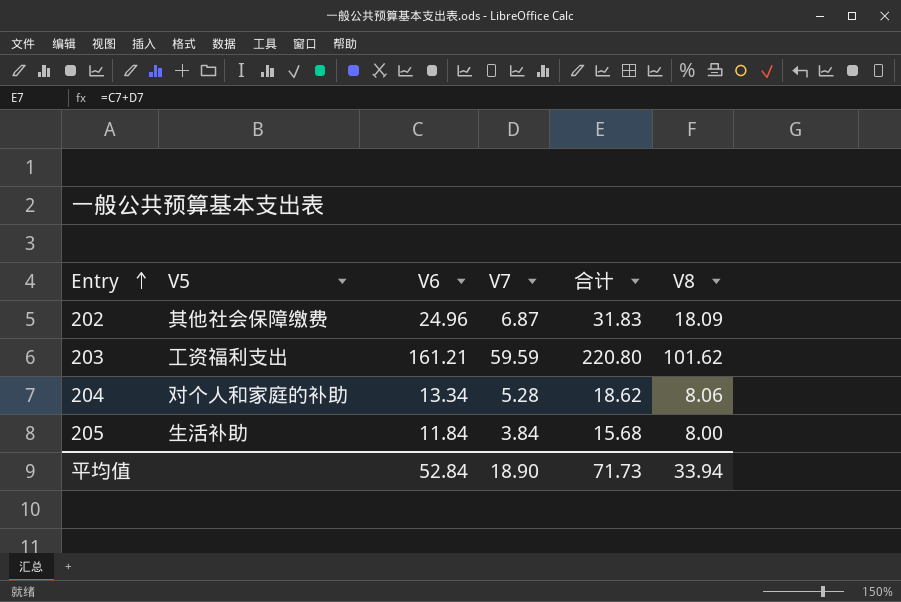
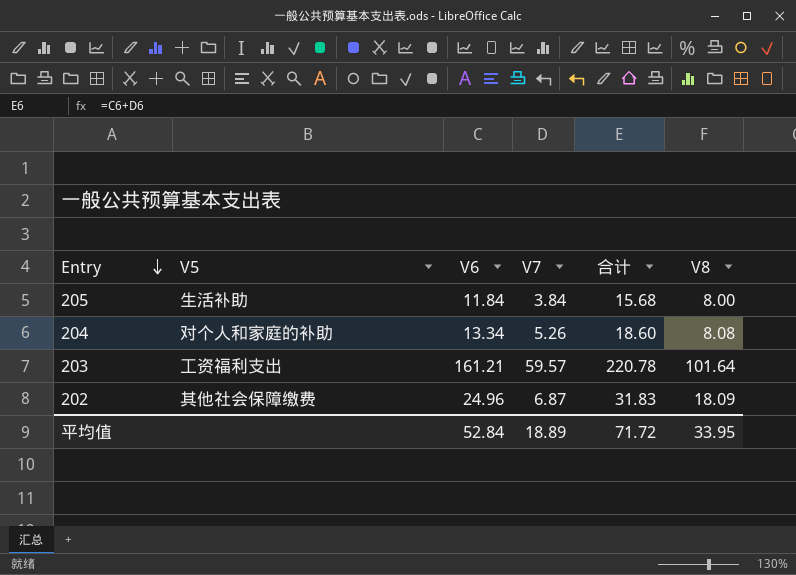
row order: Entry ascending -> Entry descending
204 | V7: 5.28 -> 5.26
204 | 合计: 18.62 -> 18.60
204 | V8: 8.06 -> 8.08
203 | V7: 59.59 -> 59.57
203 | 合计: 220.80 -> 220.78
203 | V8: 101.62 -> 101.64
平均值 | V7: 18.90 -> 18.89
平均值 | 合计: 71.73 -> 71.72
平均值 | V8: 33.94 -> 33.95

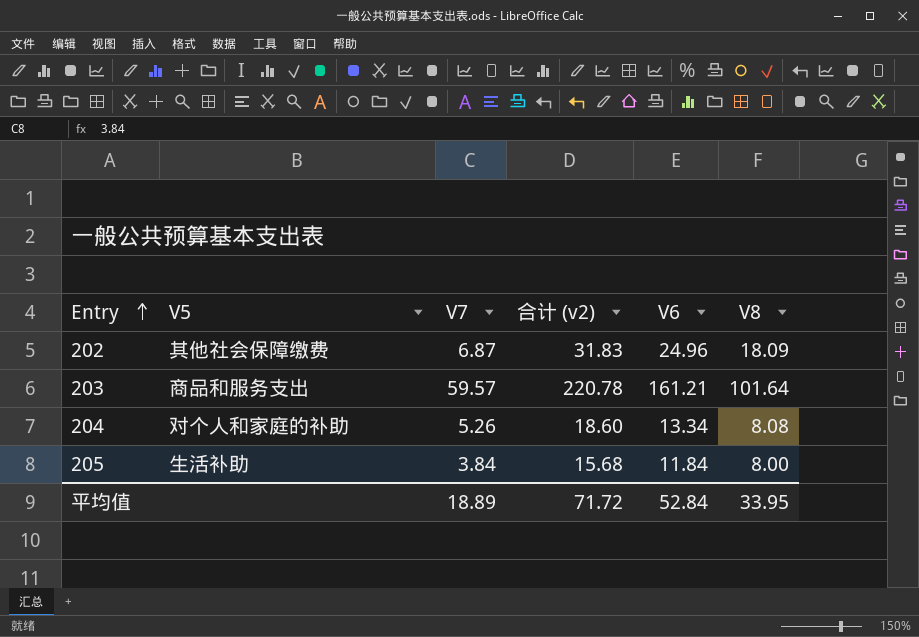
row order: Entry descending -> Entry ascending
column name: 合计 -> 合计 (v2)
column V6 | position: 3 -> 5
203 | V5: 工资福利支出 -> 商品和服务支出

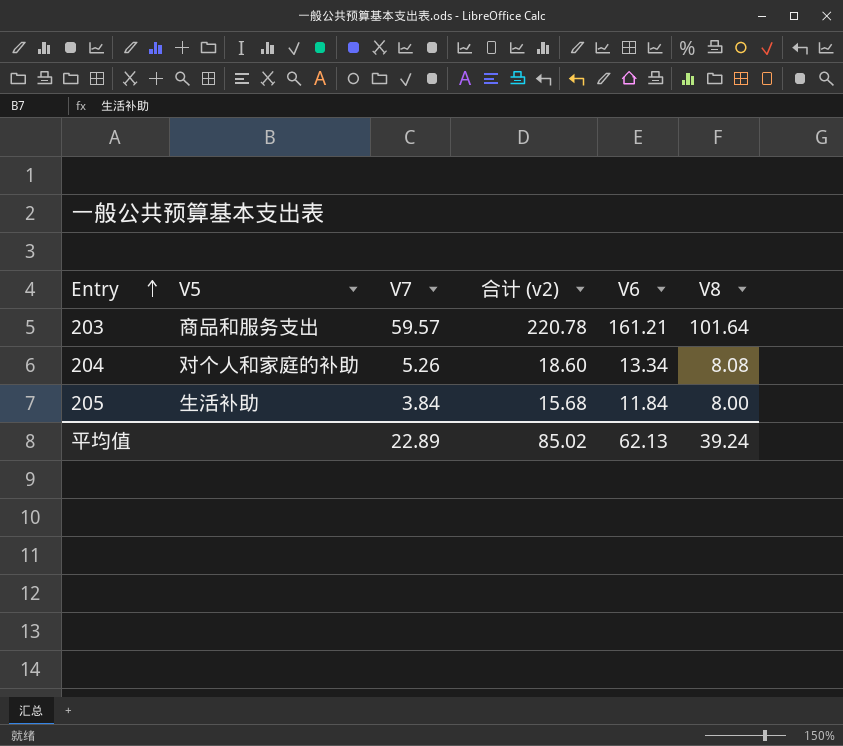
row 202: 其他社会保障缴费 | 6.87 | 31.83 | 24.96 | 18.09 -> none
平均值 | V7: 18.89 -> 22.89
平均值 | 合计 (v2): 71.72 -> 85.02
平均值 | V6: 52.84 -> 62.13
平均值 | V8: 33.95 -> 39.24

